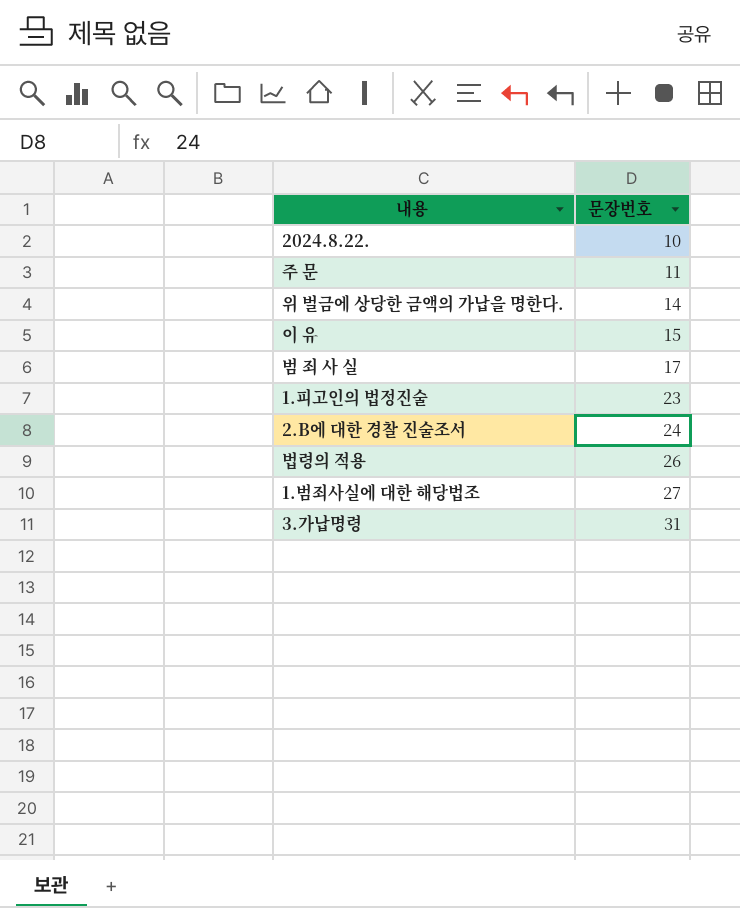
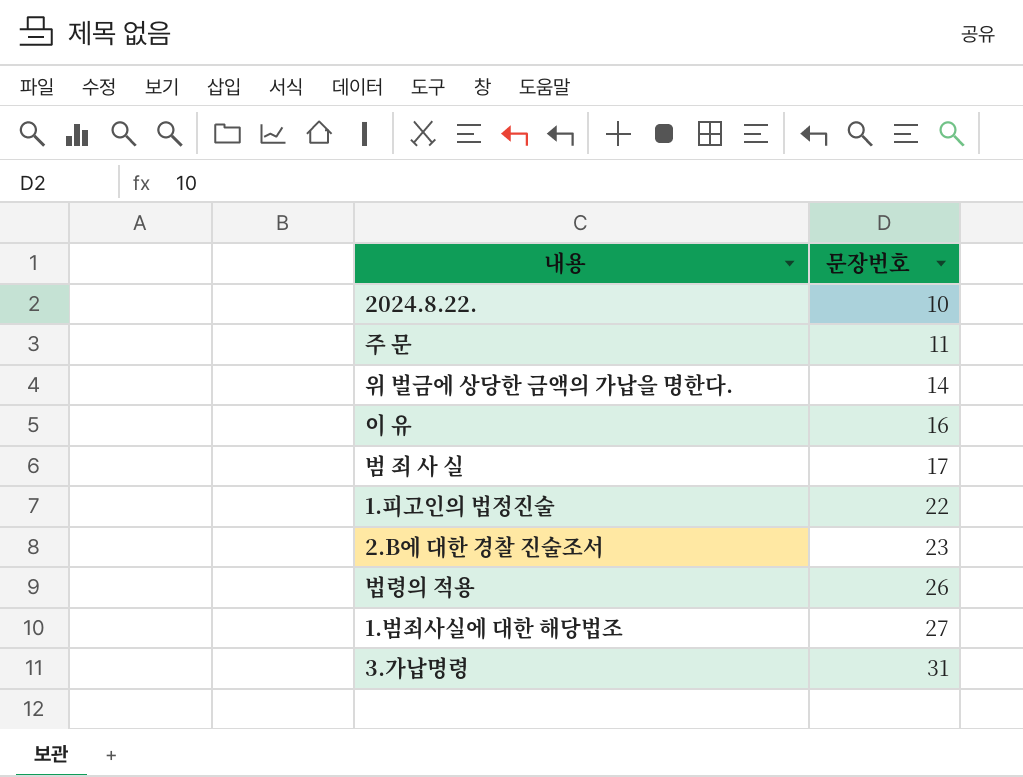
이 유 | 문장번호: 15 -> 16
1.피고인의 법정진술 | 문장번호: 23 -> 22
2.B에 대한 경찰 진술조서 | 문장번호: 24 -> 23

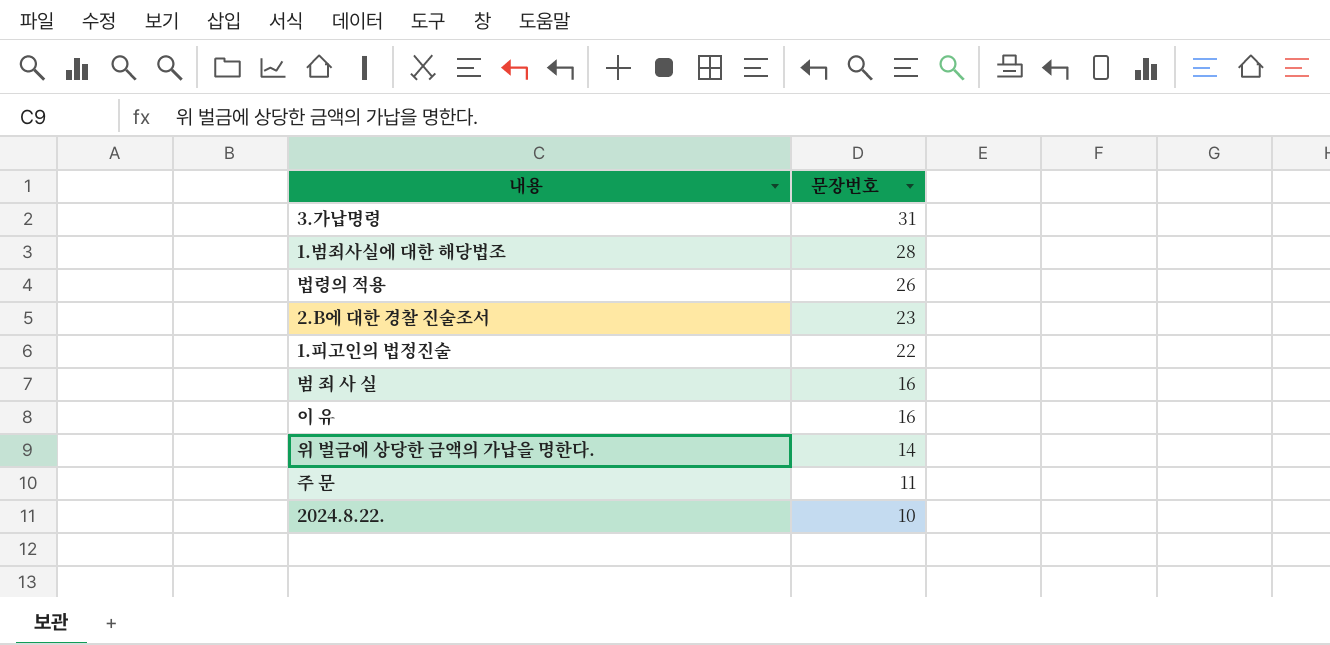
row order: 문장번호 ascending -> 문장번호 descending
1.범죄사실에 대한 해당법조 | 문장번호: 27 -> 28
범 죄 사 실 | 문장번호: 17 -> 16

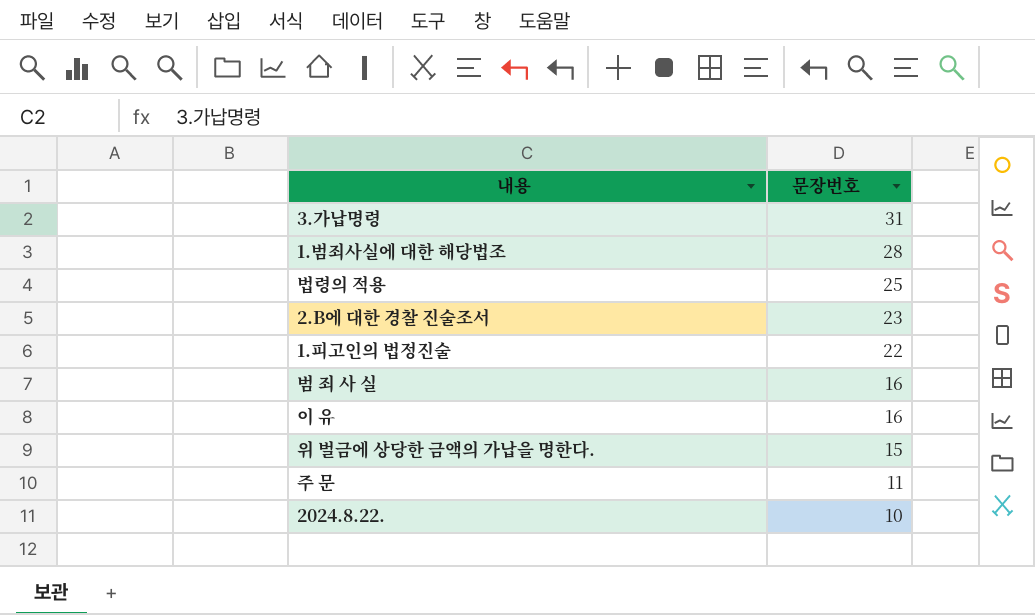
법령의 적용 | 문장번호: 26 -> 25
위 벌금에 상당한 금액의 가납을 명한다. | 문장번호: 14 -> 15

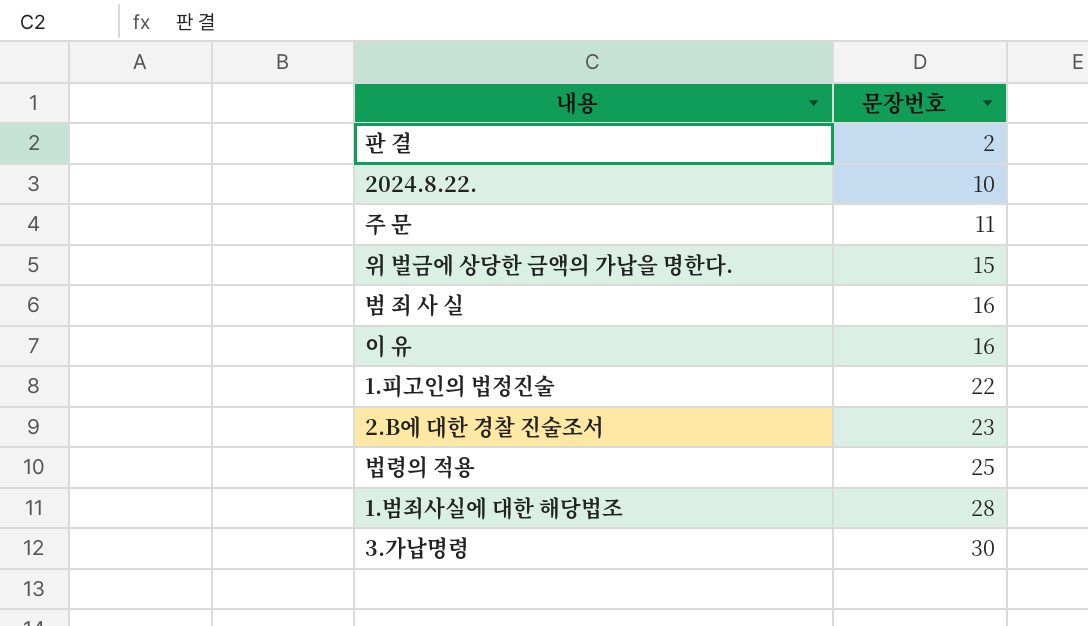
row order: 문장번호 descending -> 문장번호 ascending
row 판 결: none -> 2
3.가납명령 | 문장번호: 31 -> 30

